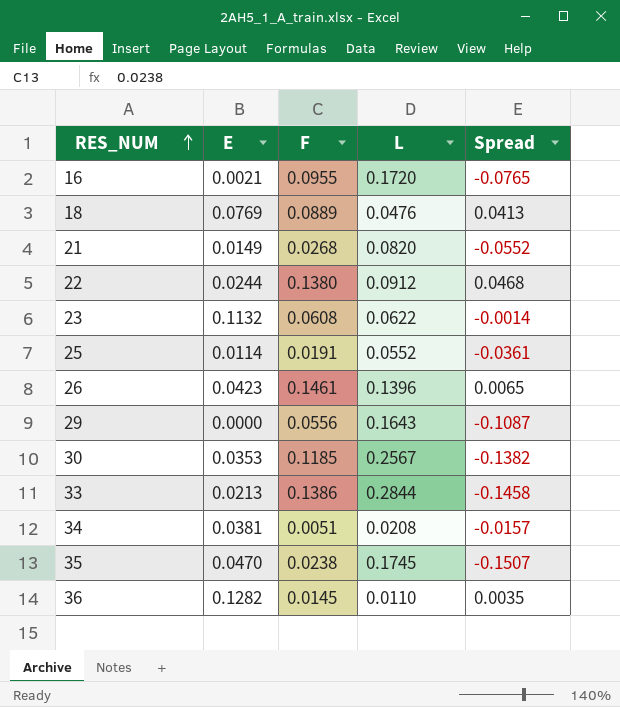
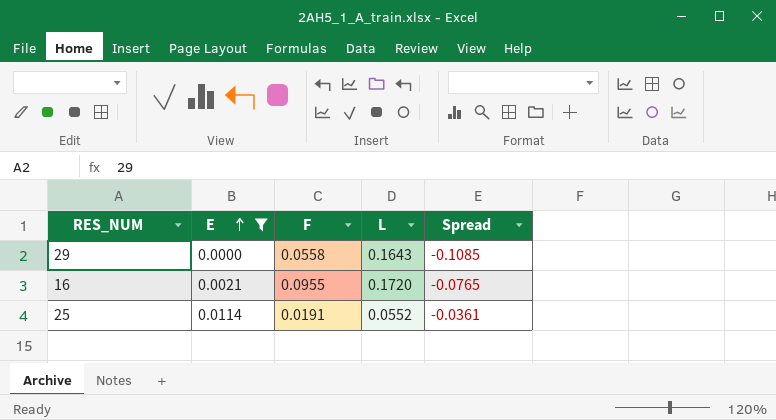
filter: none -> E <= 0.0114
row order: RES_NUM ascending -> E ascending
29 | F: 0.0556 -> 0.0558
29 | Spread: -0.1087 -> -0.1085

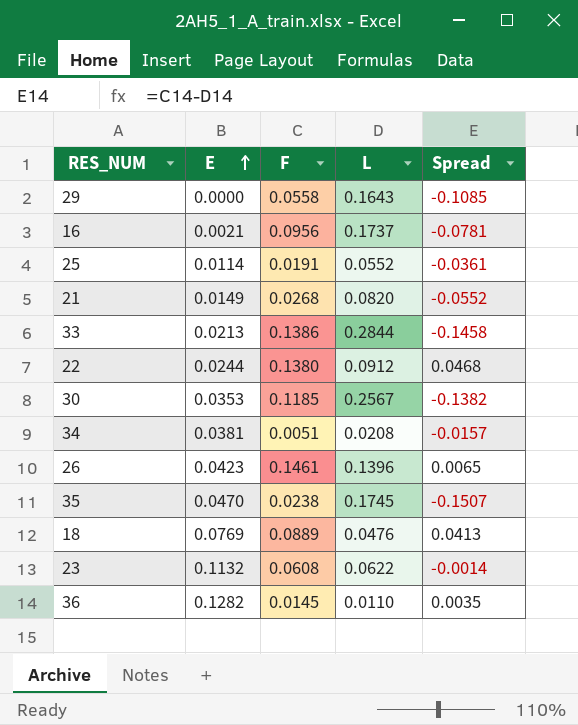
filter: E <= 0.0114 -> none
16 | F: 0.0955 -> 0.0956
16 | L: 0.1720 -> 0.1737
16 | Spread: -0.0765 -> -0.0781

